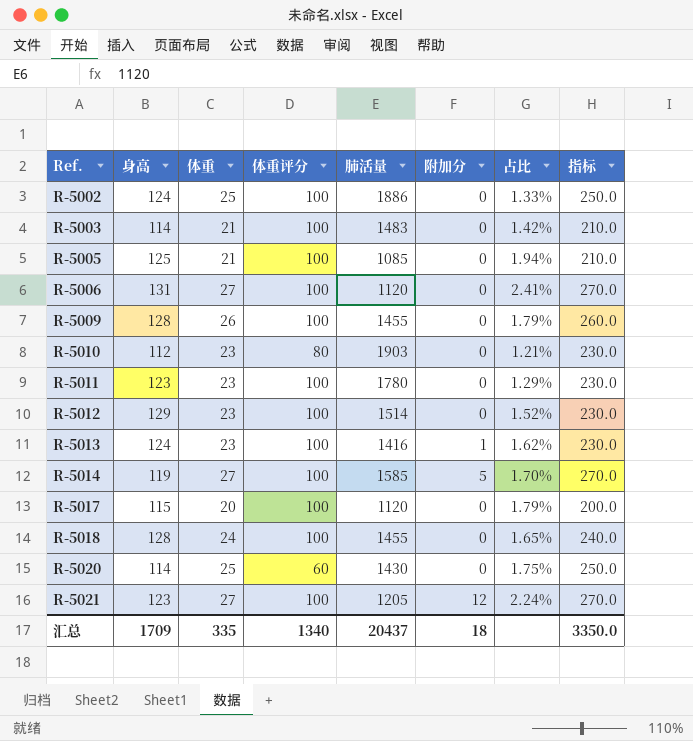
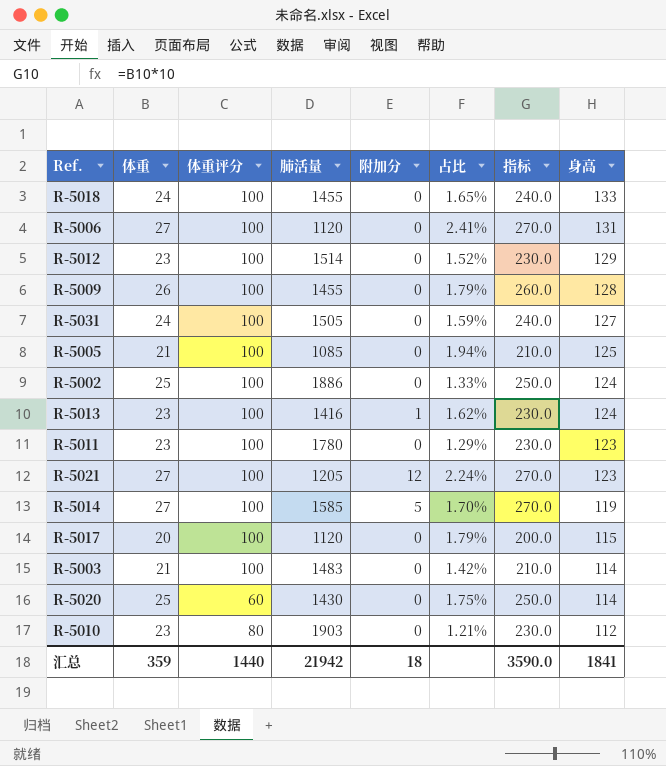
row order: Ref. ascending -> 身高 descending
column 身高 | position: 2 -> 8
R-5018 | 身高: 128 -> 133
row R-5031: none -> 24 | 100 | 1505 | 0 | 1.59% | 240.0 | 127
汇总 | 体重: 335 -> 359
汇总 | 体重评分: 1340 -> 1440
汇总 | 肺活量: 20437 -> 21942
汇总 | 指标: 3350.0 -> 3590.0
汇总 | 身高: 1709 -> 1841

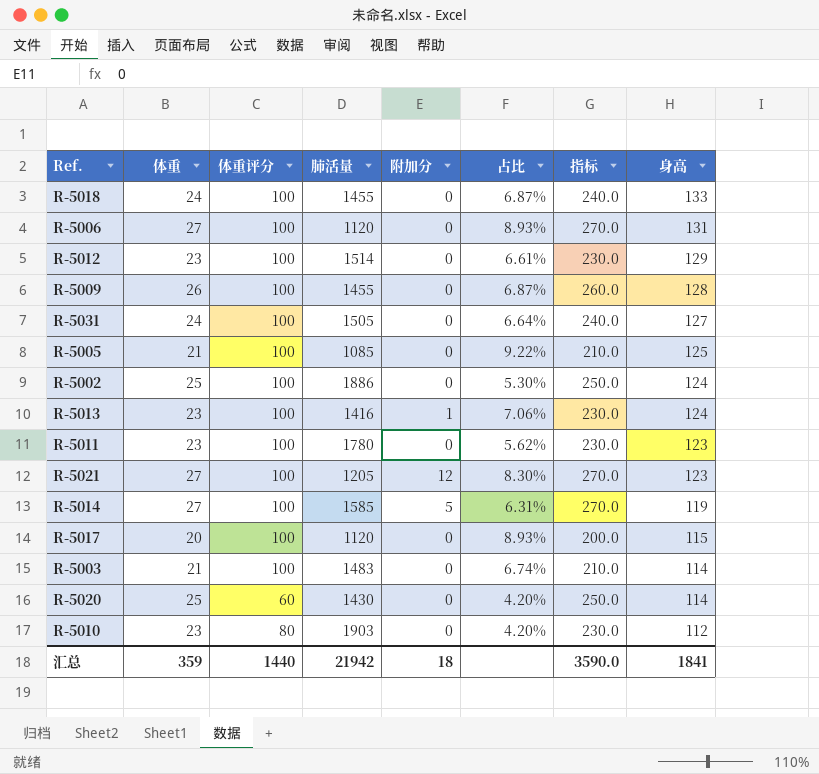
column 占比 | formula: [体重] / [肺活量] -> [体重评分] / [肺活量]

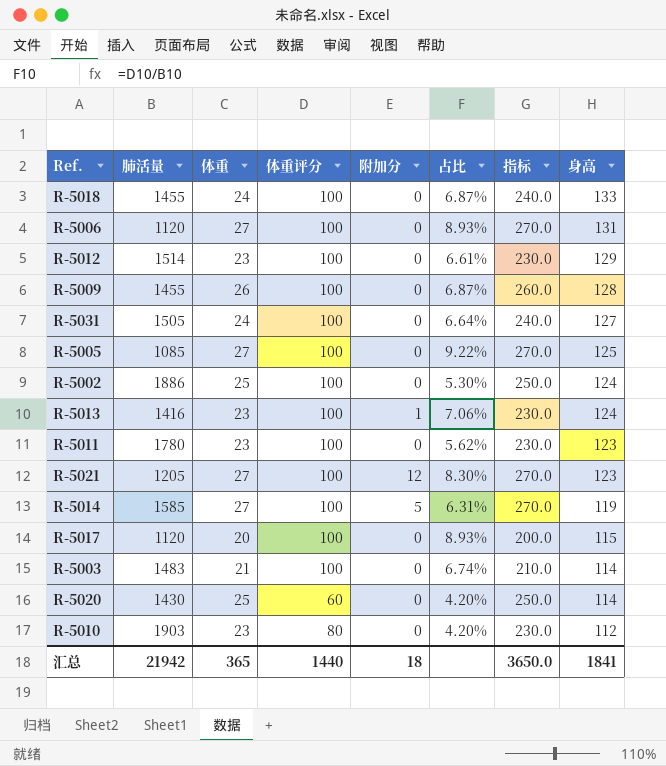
column 肺活量 | position: 4 -> 2
R-5005 | 体重: 21 -> 27
R-5005 | 指标: 210.0 -> 270.0
汇总 | 体重: 359 -> 365
汇总 | 指标: 3590.0 -> 3650.0

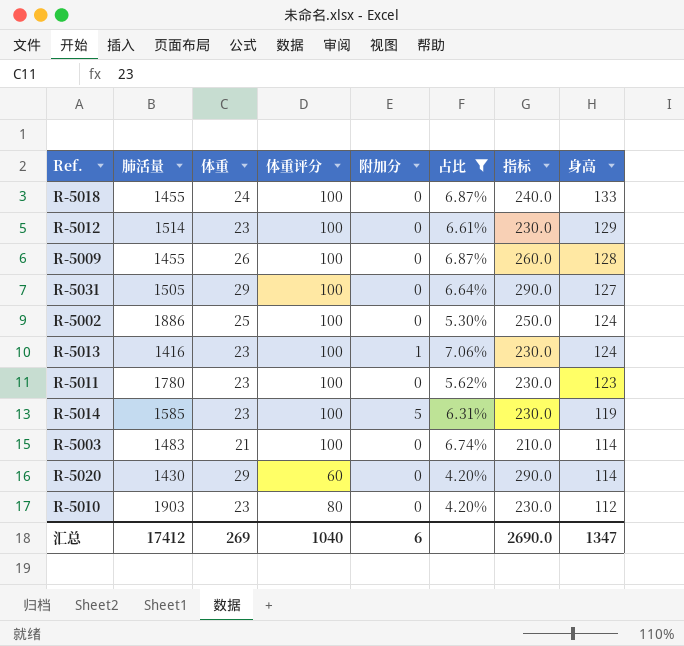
filter: none -> 占比 <= 7.06%
R-5031 | 体重: 24 -> 29
R-5031 | 指标: 240.0 -> 290.0
R-5014 | 体重: 27 -> 23
R-5014 | 指标: 270.0 -> 230.0
R-5020 | 体重: 25 -> 29
R-5020 | 指标: 250.0 -> 290.0
汇总 | 肺活量: 21942 -> 17412
汇总 | 体重: 365 -> 269
汇总 | 体重评分: 1440 -> 1040
汇总 | 附加分: 18 -> 6
汇总 | 指标: 3650.0 -> 2690.0
汇总 | 身高: 1841 -> 1347

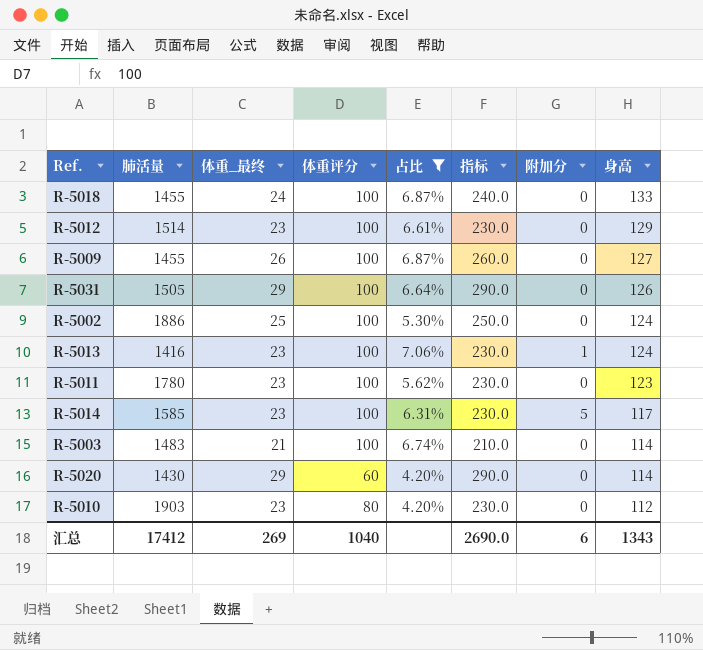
column name: 体重 -> 体重_最终
column 附加分 | position: 5 -> 7
R-5009 | 身高: 128 -> 127
R-5031 | 身高: 127 -> 126
R-5014 | 身高: 119 -> 117
汇总 | 身高: 1347 -> 1343

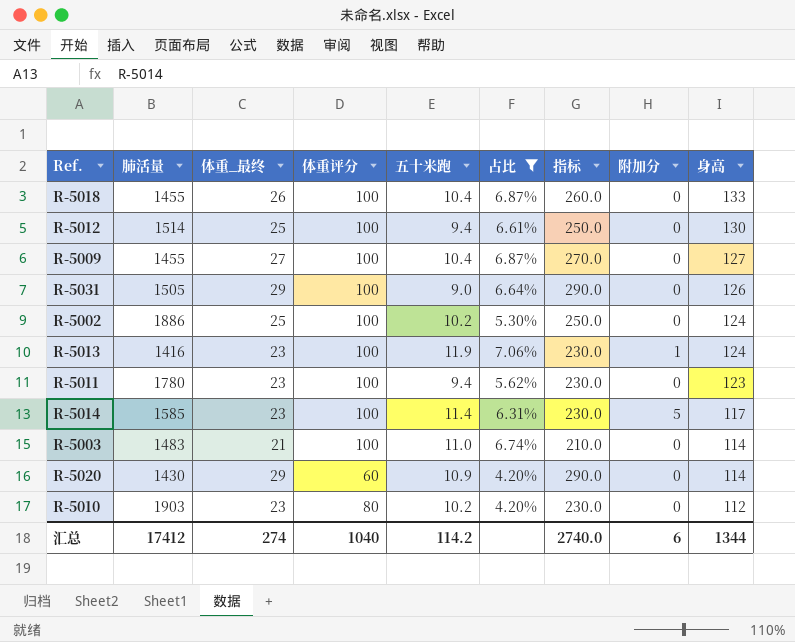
column 五十米跑 | position: none -> 5
R-5018 | 体重_最终: 24 -> 26
R-5018 | 指标: 240.0 -> 260.0
R-5012 | 体重_最终: 23 -> 25
R-5012 | 指标: 230.0 -> 250.0
R-5012 | 身高: 129 -> 130
R-5009 | 体重_最终: 26 -> 27
R-5009 | 指标: 260.0 -> 270.0
汇总 | 体重_最终: 269 -> 274
汇总 | 指标: 2690.0 -> 2740.0
汇总 | 身高: 1343 -> 1344

